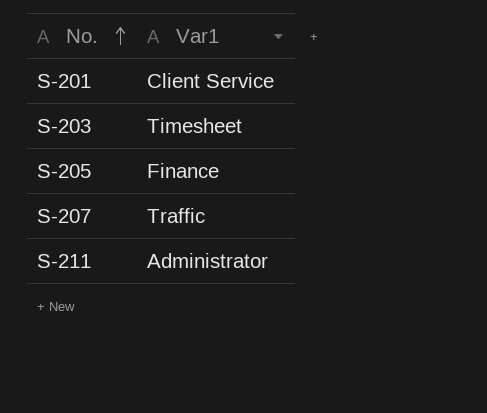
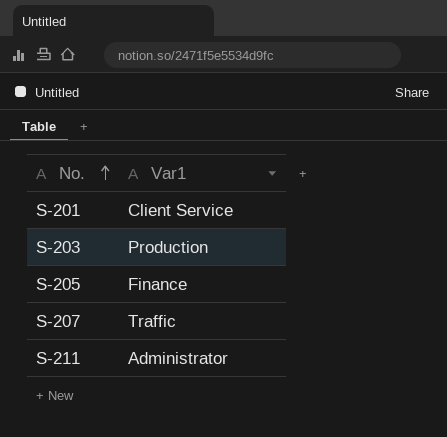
S-203 | Var1: Timesheet -> Production

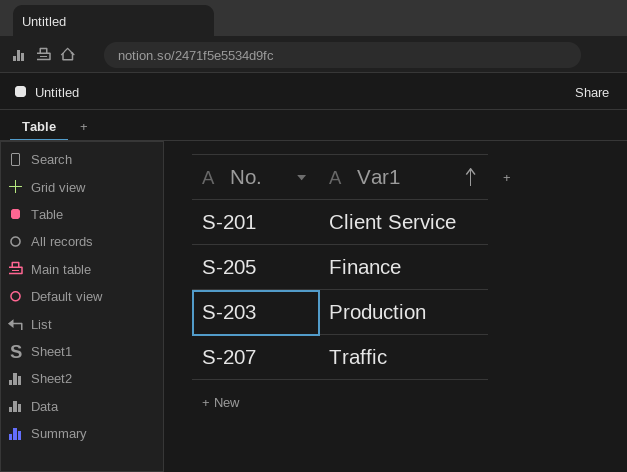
row order: No. ascending -> Var1 ascending
row S-211: Administrator -> none

